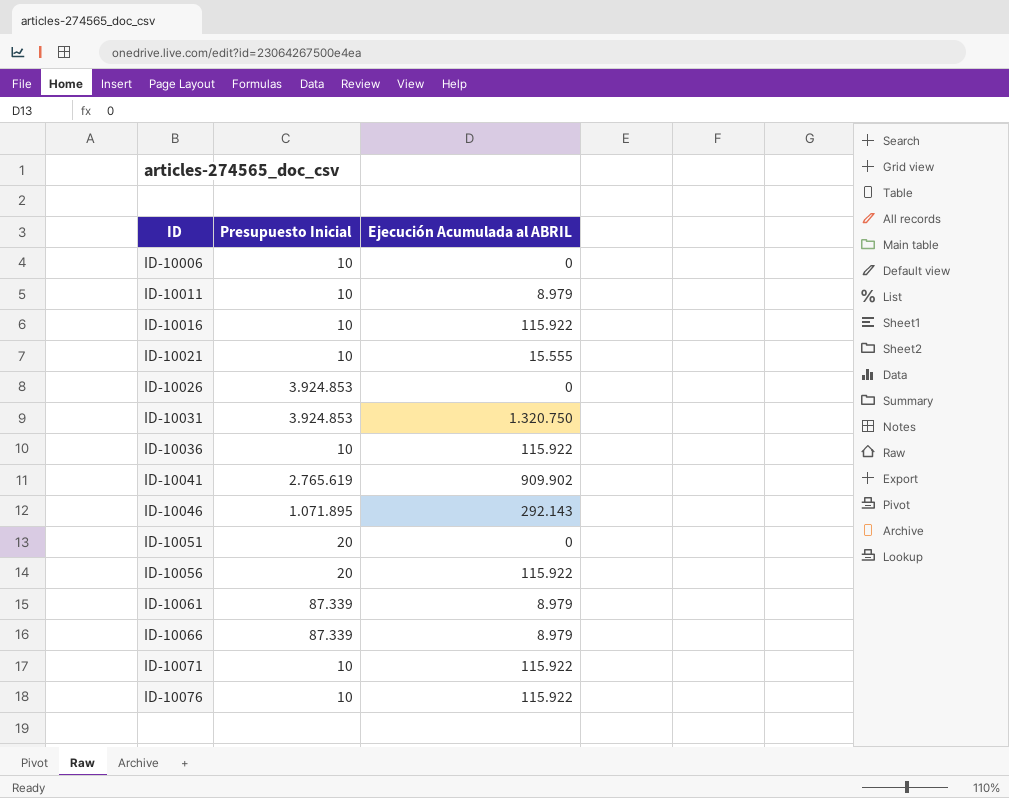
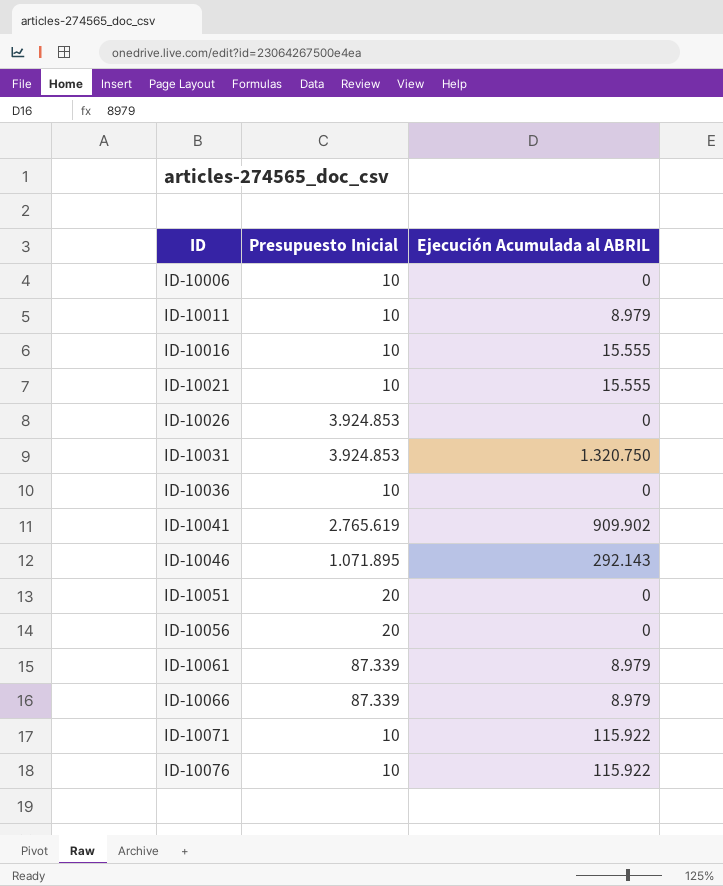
ID-10016 | Ejecución Acumulada al ABRIL: 115.922 -> 15.555
ID-10036 | Ejecución Acumulada al ABRIL: 115.922 -> 0
ID-10056 | Ejecución Acumulada al ABRIL: 115.922 -> 0

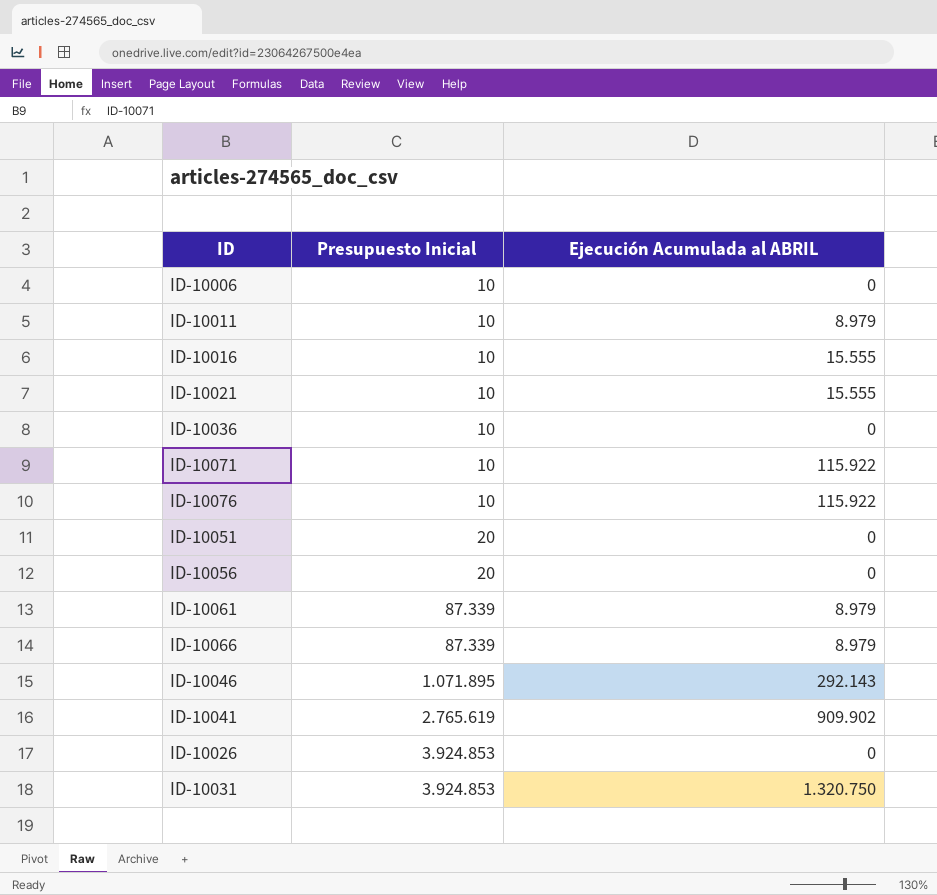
row order: ID ascending -> Presupuesto Inicial ascending

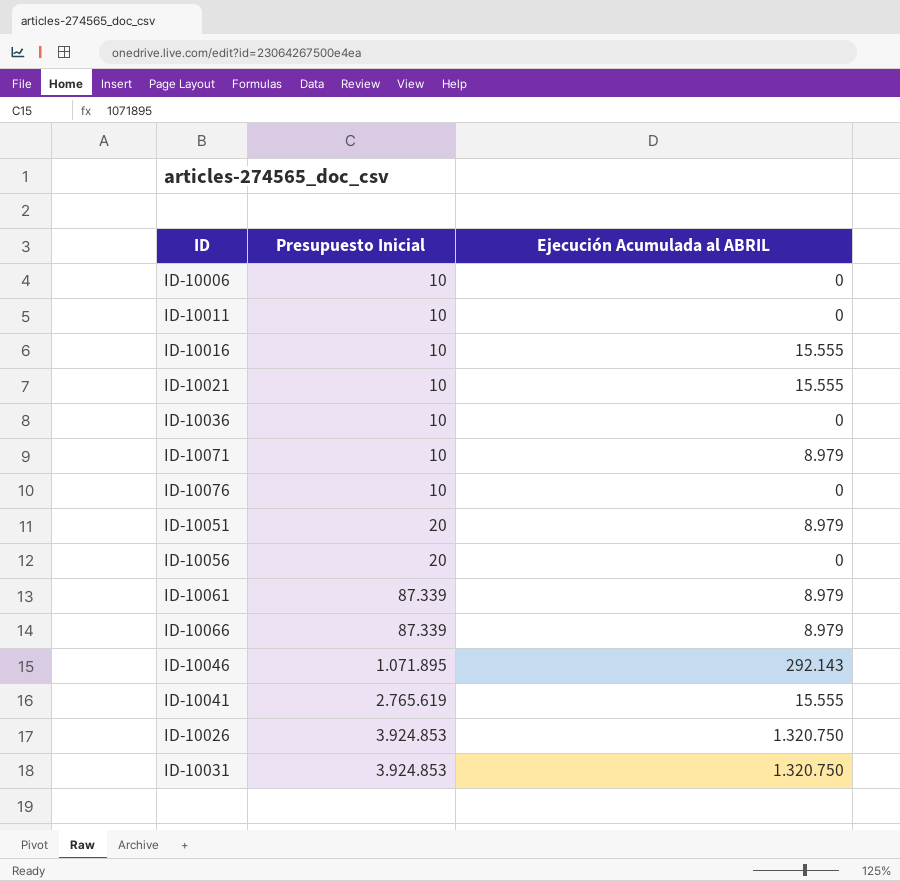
ID-10011 | Ejecución Acumulada al ABRIL: 8.979 -> 0
ID-10071 | Ejecución Acumulada al ABRIL: 115.922 -> 8.979
ID-10076 | Ejecución Acumulada al ABRIL: 115.922 -> 0
ID-10051 | Ejecución Acumulada al ABRIL: 0 -> 8.979
ID-10041 | Ejecución Acumulada al ABRIL: 909.902 -> 15.555
ID-10026 | Ejecución Acumulada al ABRIL: 0 -> 1.320.750

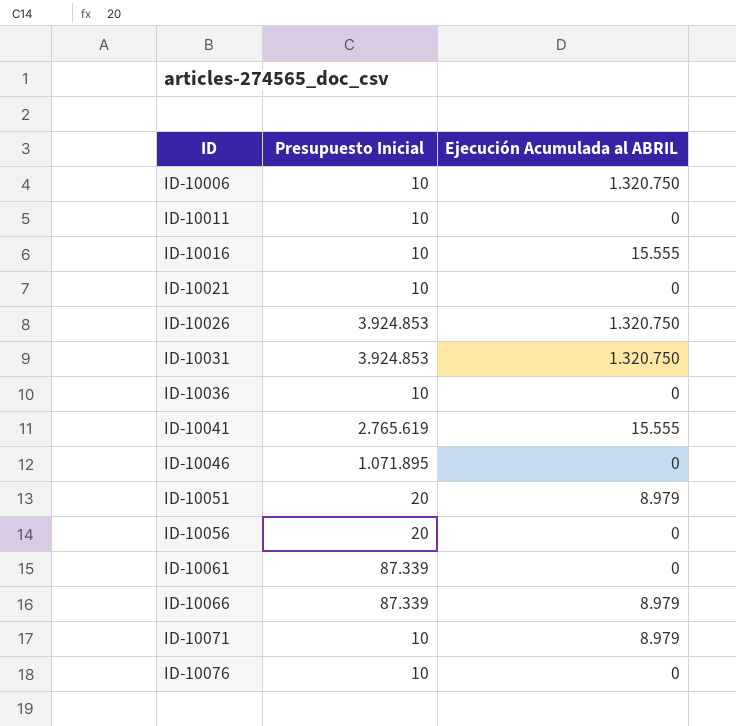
row order: Presupuesto Inicial ascending -> ID ascending
ID-10006 | Ejecución Acumulada al ABRIL: 0 -> 1.320.750
ID-10021 | Ejecución Acumulada al ABRIL: 15.555 -> 0
ID-10046 | Ejecución Acumulada al ABRIL: 292.143 -> 0
ID-10061 | Ejecución Acumulada al ABRIL: 8.979 -> 0

